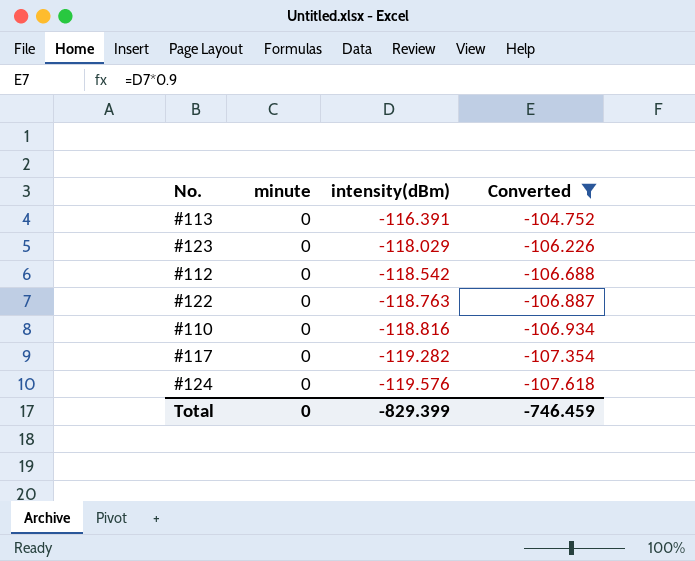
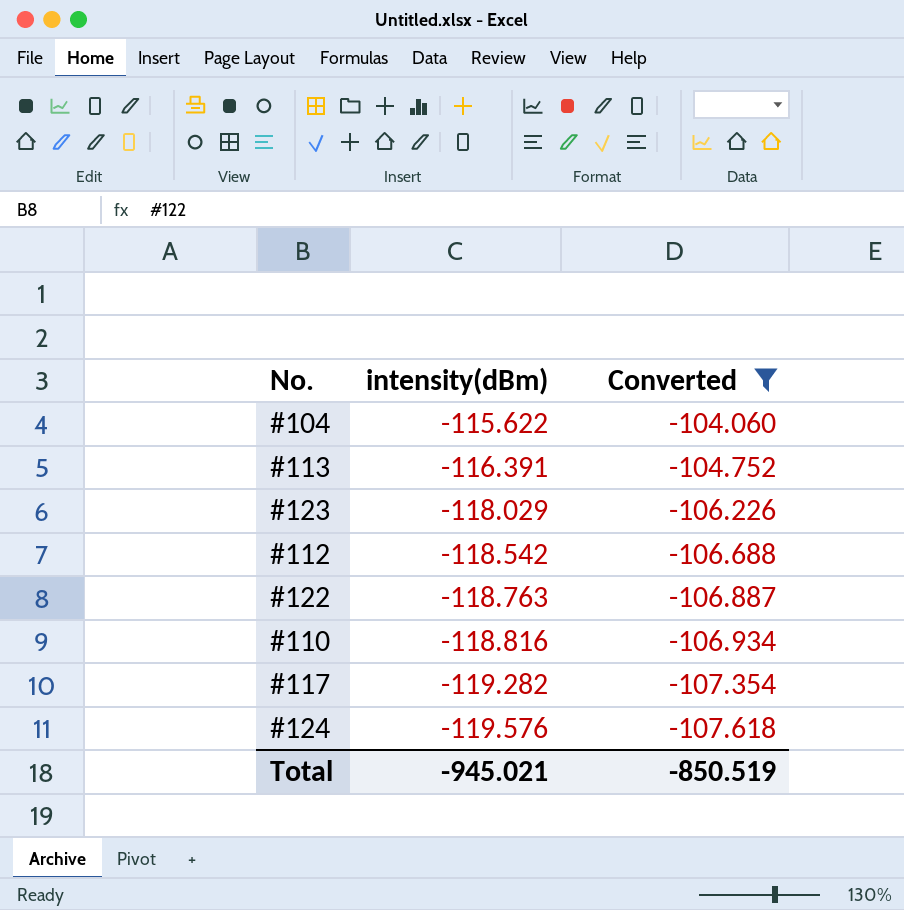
column minute | position: 2 -> none
row #104: none -> -115.622 | -104.060
Total | intensity(dBm): -829.399 -> -945.021
Total | Converted: -746.459 -> -850.519

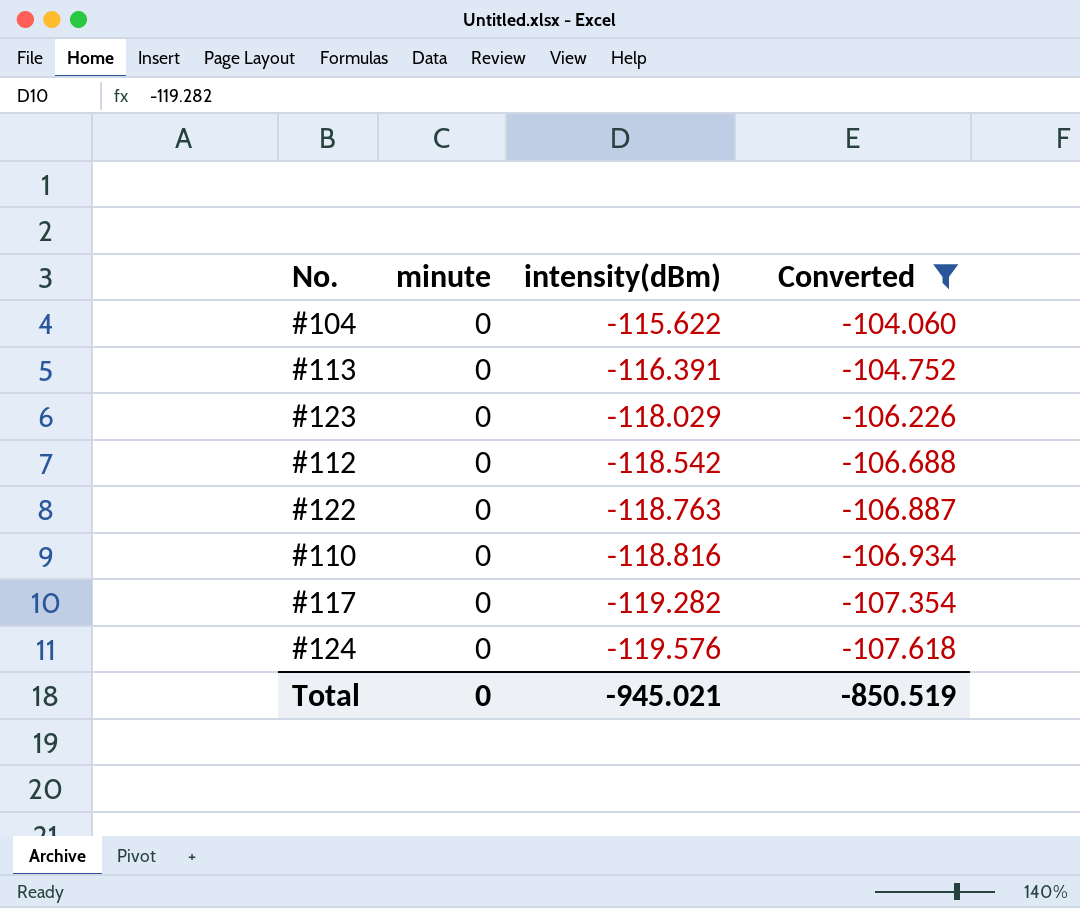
column minute | position: none -> 2

